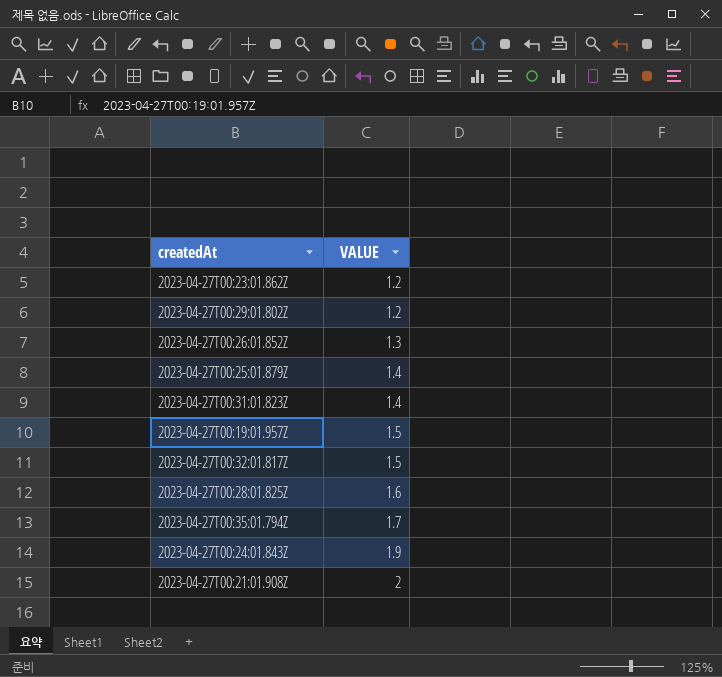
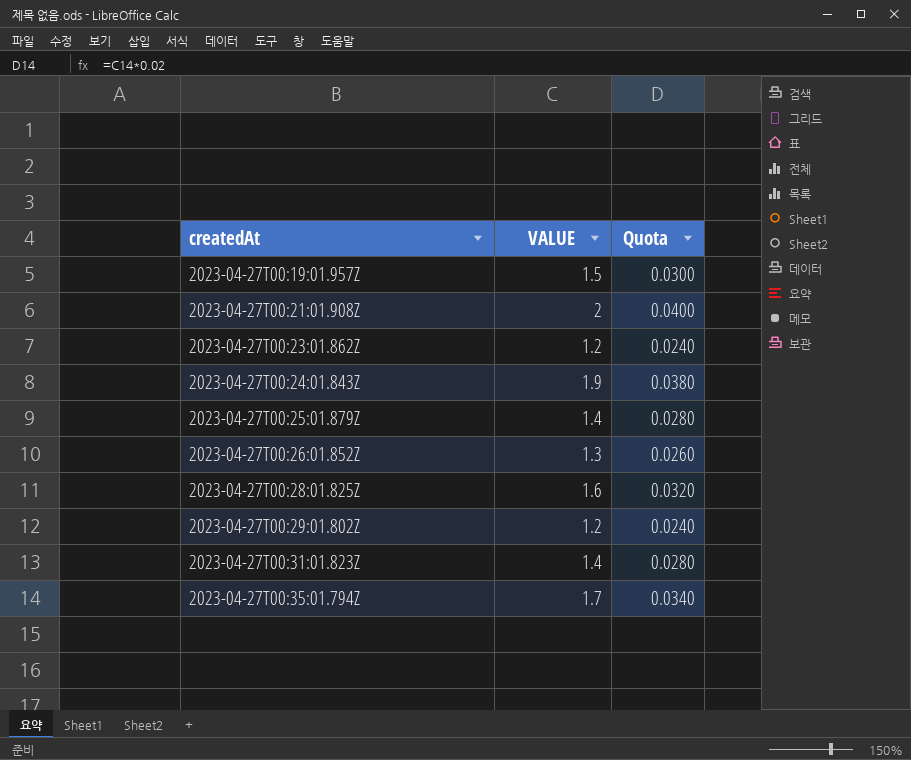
row order: VALUE ascending -> createdAt ascending
column Quota | formula: none -> [VALUE] * 0.02
row 2023-04-27T00:32:01.817Z: 1.5 -> none

